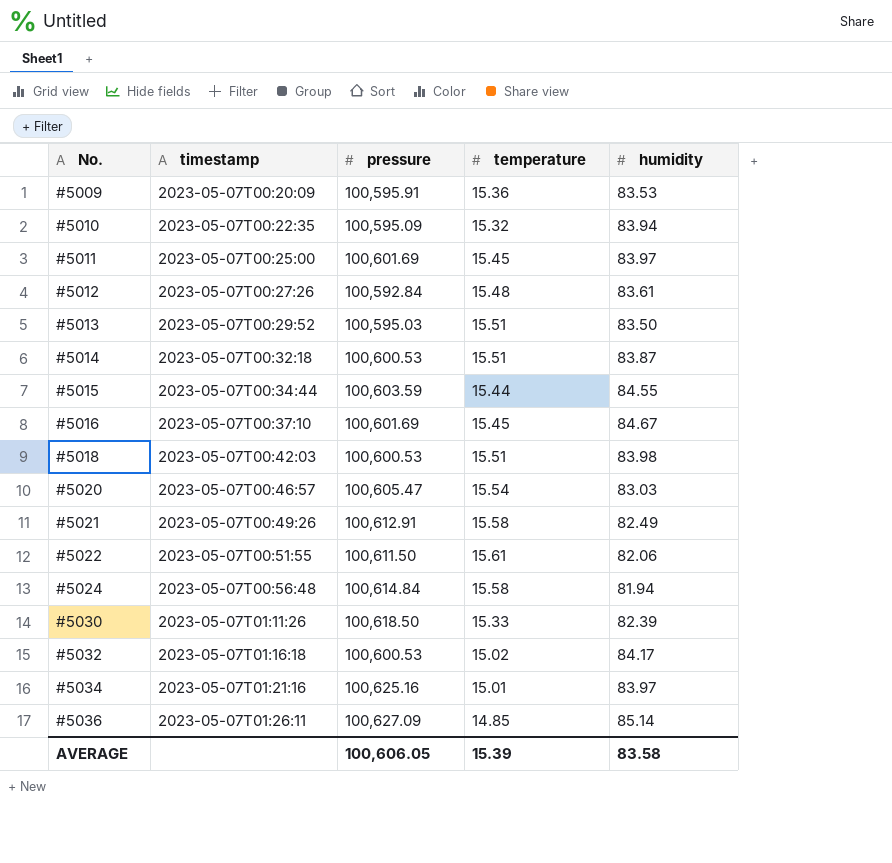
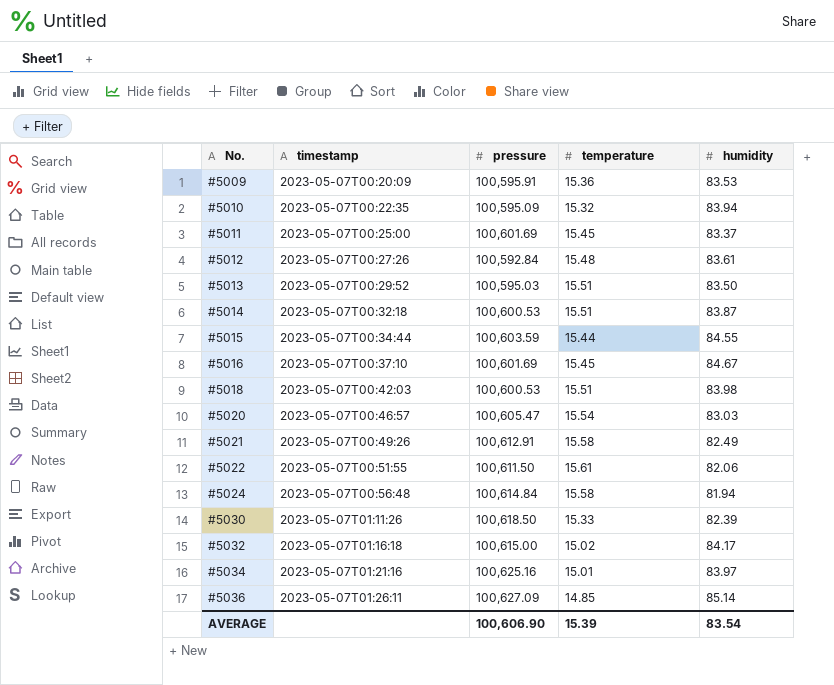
#5011 | humidity: 83.97 -> 83.37
#5032 | pressure: 100,600.53 -> 100,615.00
AVERAGE | pressure: 100,606.05 -> 100,606.90
AVERAGE | humidity: 83.58 -> 83.54

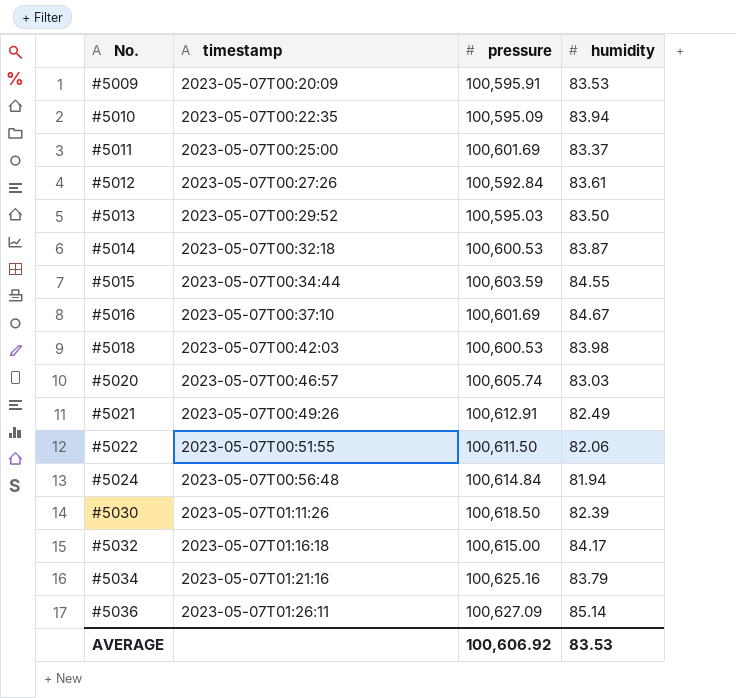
column temperature | position: 4 -> none
#5020 | pressure: 100,605.47 -> 100,605.74
#5034 | humidity: 83.97 -> 83.79
AVERAGE | pressure: 100,606.90 -> 100,606.92
AVERAGE | humidity: 83.54 -> 83.53

